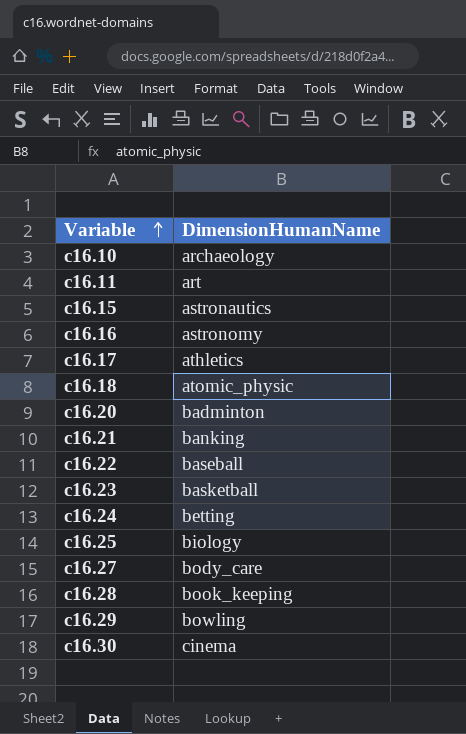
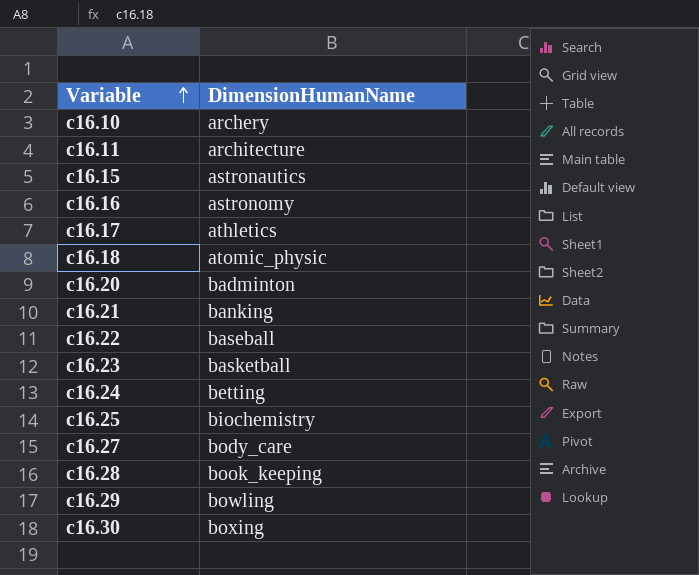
c16.10 | DimensionHumanName: archaeology -> archery
c16.11 | DimensionHumanName: art -> architecture
c16.25 | DimensionHumanName: biology -> biochemistry
c16.30 | DimensionHumanName: cinema -> boxing

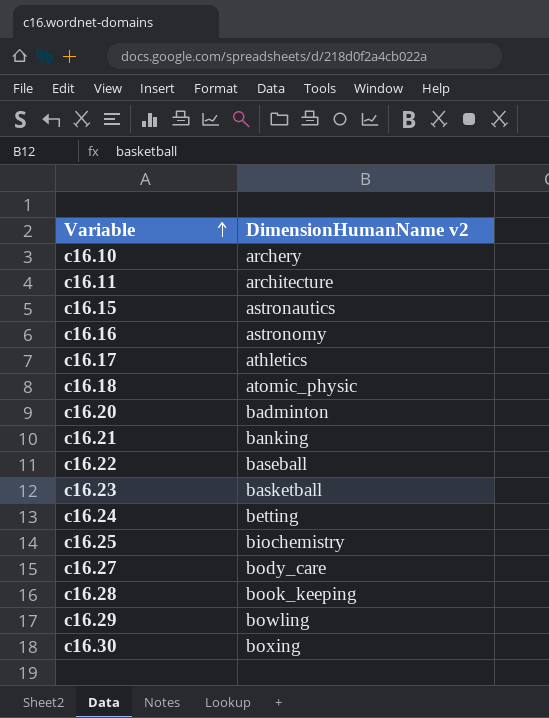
column name: DimensionHumanName -> DimensionHumanName v2

